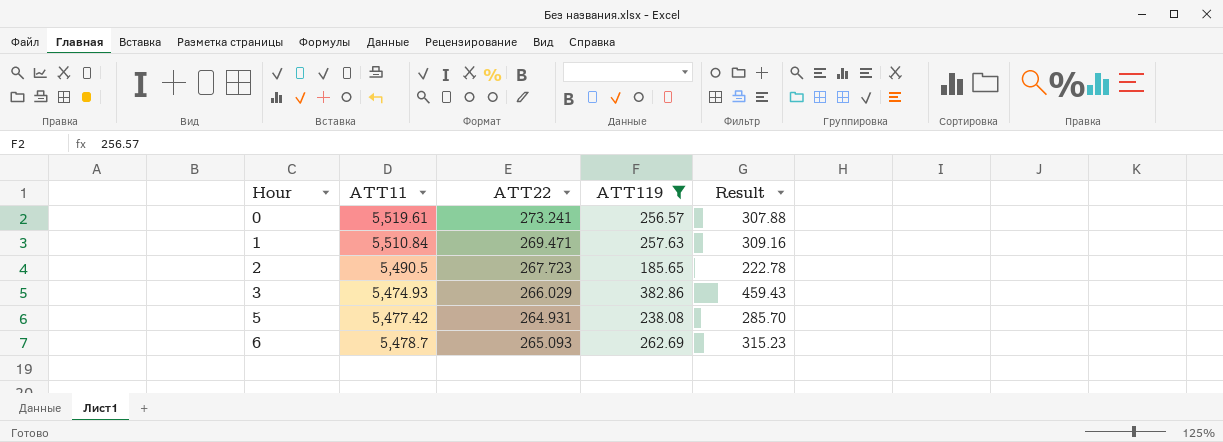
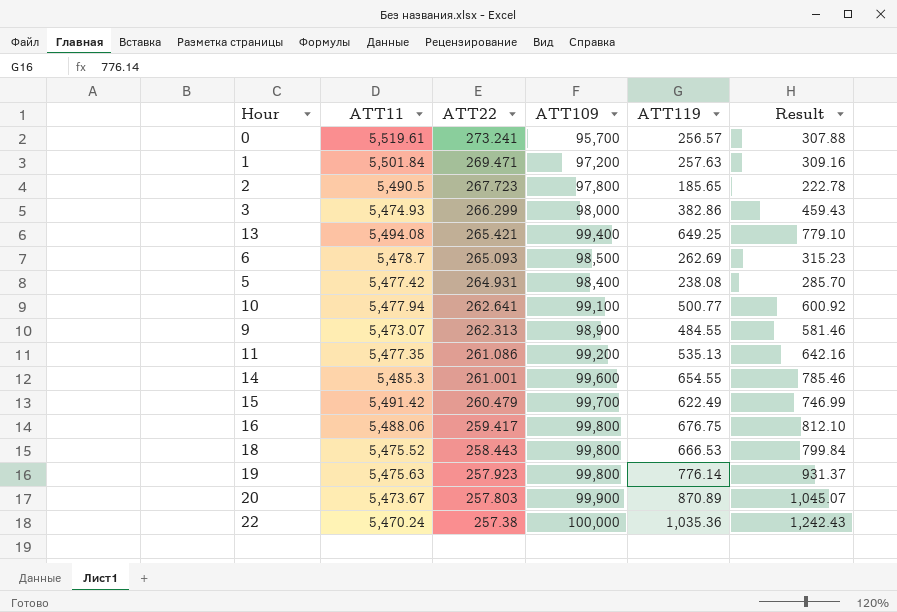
filter: ATT119 <= 382.86 -> none
row order: Hour ascending -> ATT22 descending
column ATT109 | position: none -> 4
1 | ATT11: 5,510.84 -> 5,501.84
3 | ATT22: 266.029 -> 266.299

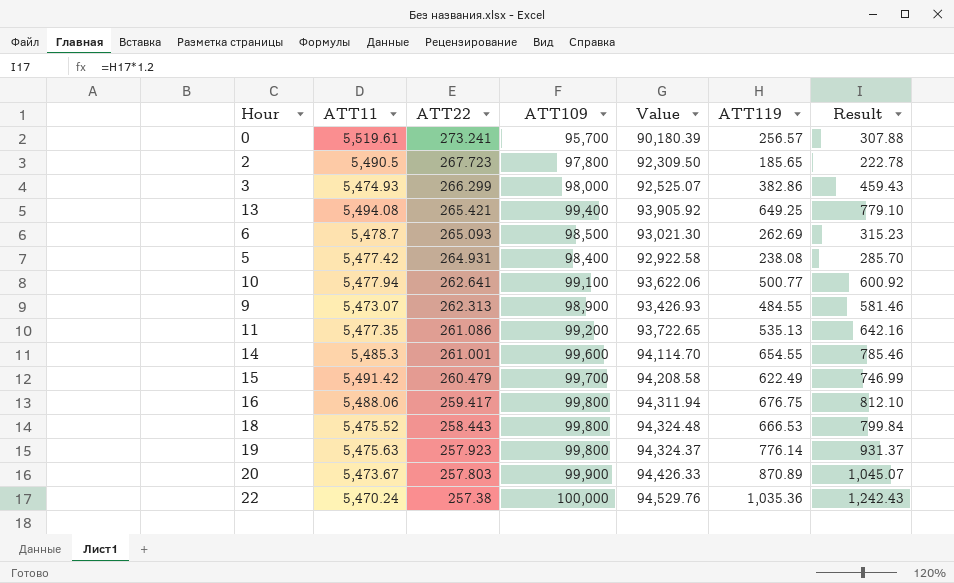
column Value | formula: none -> [ATT109] - [ATT11]
row 1: 5,501.84 | 269.471 | 97,200 | 257.63 | 309.16 -> none

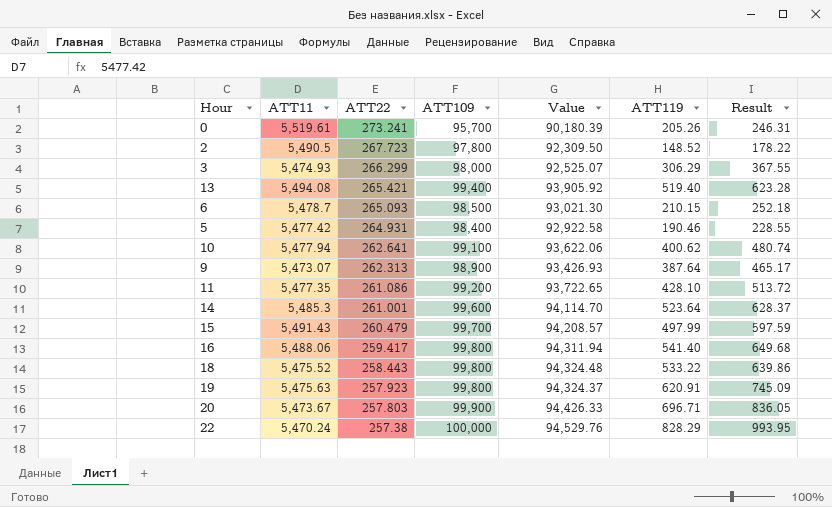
0 | ATT119: 256.57 -> 205.26
0 | Result: 307.88 -> 246.31
2 | ATT119: 185.65 -> 148.52
2 | Result: 222.78 -> 178.22
3 | ATT119: 382.86 -> 306.29
3 | Result: 459.43 -> 367.55
13 | ATT119: 649.25 -> 519.40
13 | Result: 779.10 -> 623.28
6 | ATT119: 262.69 -> 210.15
6 | Result: 315.23 -> 252.18
5 | ATT119: 238.08 -> 190.46
5 | Result: 285.70 -> 228.55
10 | ATT119: 500.77 -> 400.62
10 | Result: 600.92 -> 480.74
9 | ATT119: 484.55 -> 387.64
9 | Result: 581.46 -> 465.17
11 | ATT119: 535.13 -> 428.10
11 | Result: 642.16 -> 513.72
14 | ATT119: 654.55 -> 523.64
14 | Result: 785.46 -> 628.37
15 | ATT11: 5,491.42 -> 5,491.43
15 | Value: 94,208.58 -> 94,208.57
15 | ATT119: 622.49 -> 497.99
15 | Result: 746.99 -> 597.59
16 | ATT119: 676.75 -> 541.40
16 | Result: 812.10 -> 649.68
18 | ATT119: 666.53 -> 533.22
18 | Result: 799.84 -> 639.86
19 | ATT119: 776.14 -> 620.91
19 | Result: 931.37 -> 745.09
20 | ATT119: 870.89 -> 696.71
20 | Result: 1,045.07 -> 836.05
22 | ATT119: 1,035.36 -> 828.29
22 | Result: 1,242.43 -> 993.95

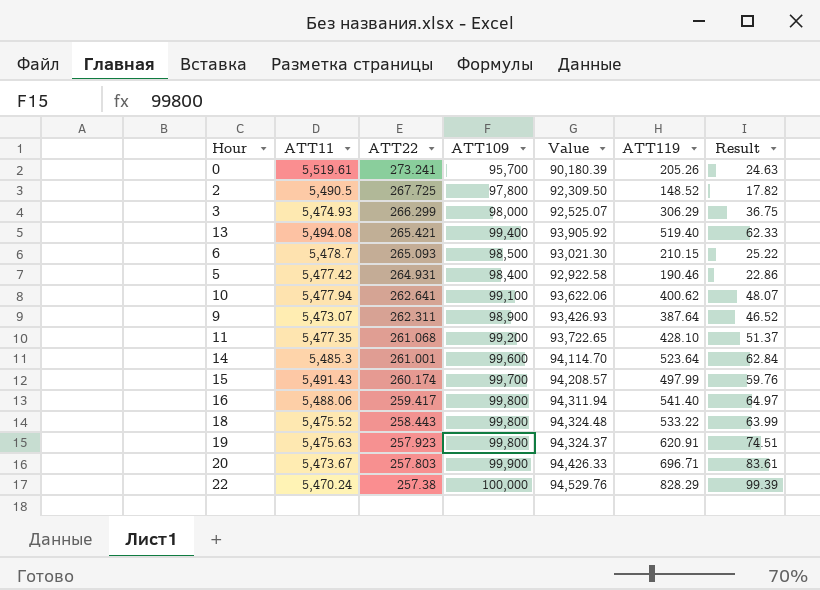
column Result | formula: [ATT119] * 1.2 -> [ATT119] * 0.12
2 | ATT22: 267.723 -> 267.725
9 | ATT22: 262.313 -> 262.311
11 | ATT22: 261.086 -> 261.068
15 | ATT22: 260.479 -> 260.174

